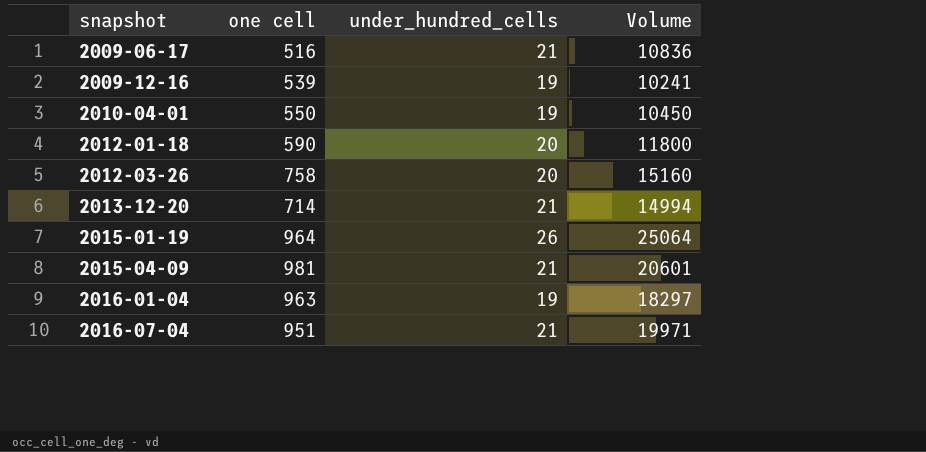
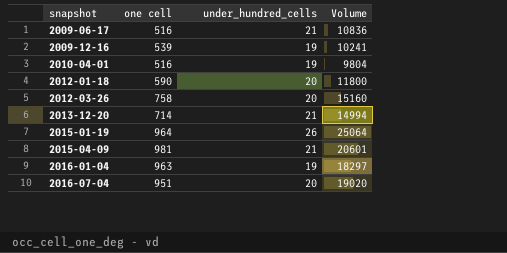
2010-04-01 | one cell: 550 -> 516
2010-04-01 | Volume: 10450 -> 9804
2016-07-04 | under_hundred_cells: 21 -> 20
2016-07-04 | Volume: 19971 -> 19020

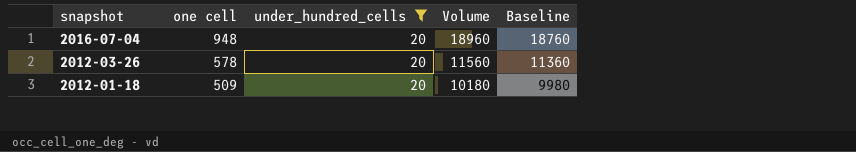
filter: none -> under_hundred_cells = 20
row order: snapshot ascending -> snapshot descending
column Baseline | formula: none -> [Volume] - 200
2016-07-04 | one cell: 951 -> 948
2016-07-04 | Volume: 19020 -> 18960
2012-03-26 | one cell: 758 -> 578
2012-03-26 | Volume: 15160 -> 11560
2012-01-18 | one cell: 590 -> 509
2012-01-18 | Volume: 11800 -> 10180

